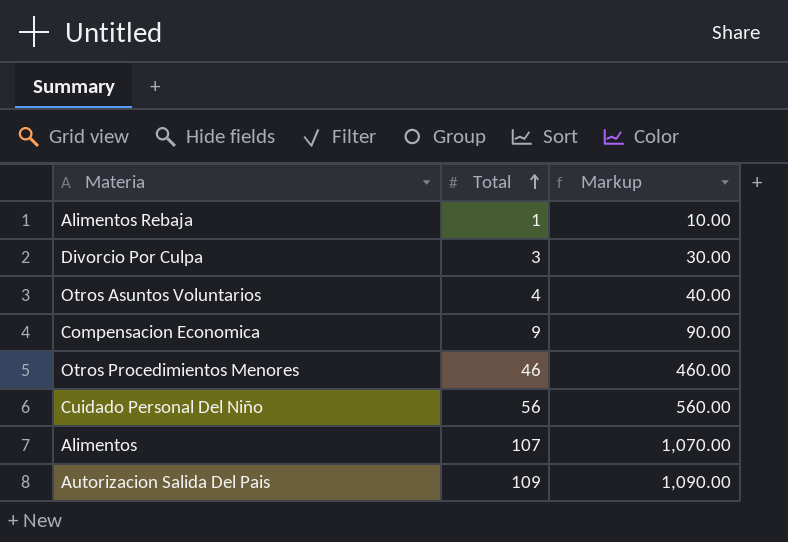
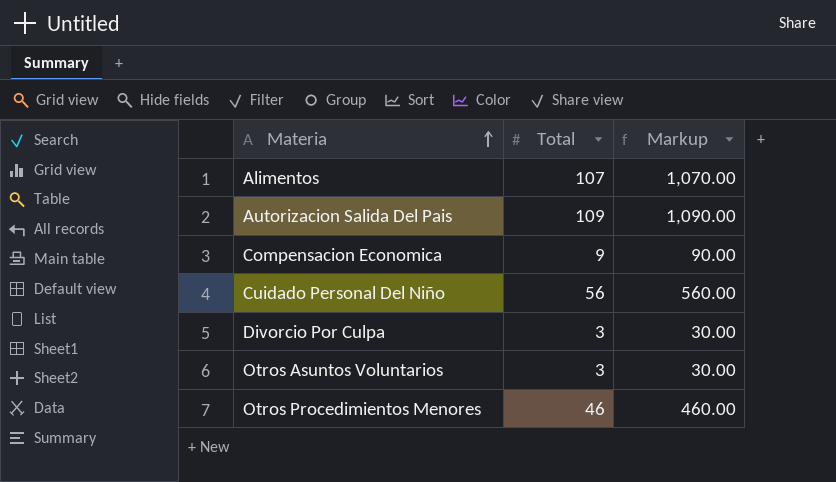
row order: Total ascending -> Materia ascending
row Alimentos Rebaja: 1 | 10.00 -> none
Otros Asuntos Voluntarios | Total: 4 -> 3
Otros Asuntos Voluntarios | Markup: 40.00 -> 30.00

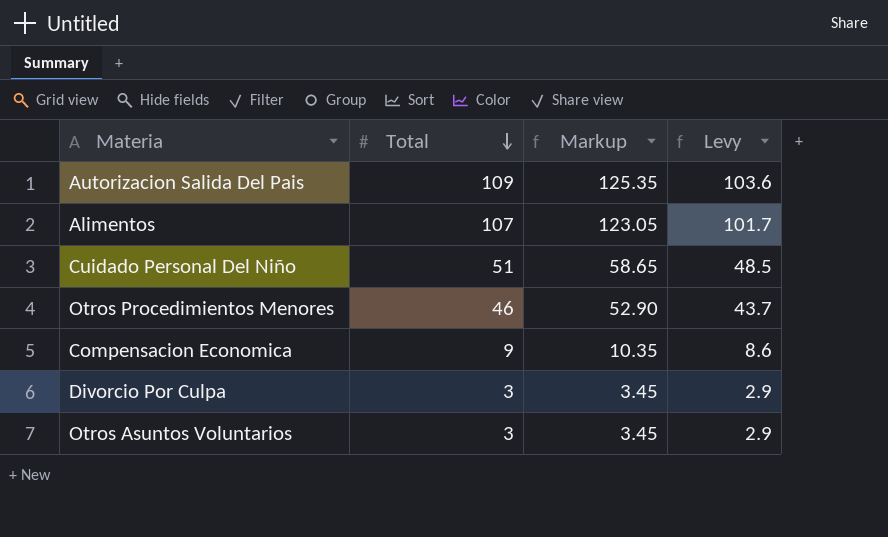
row order: Materia ascending -> Total descending
column Markup | formula: [Total] * 10 -> [Total] * 1.15
column Levy | formula: none -> [Total] * 0.95
Cuidado Personal Del Niño | Total: 56 -> 51

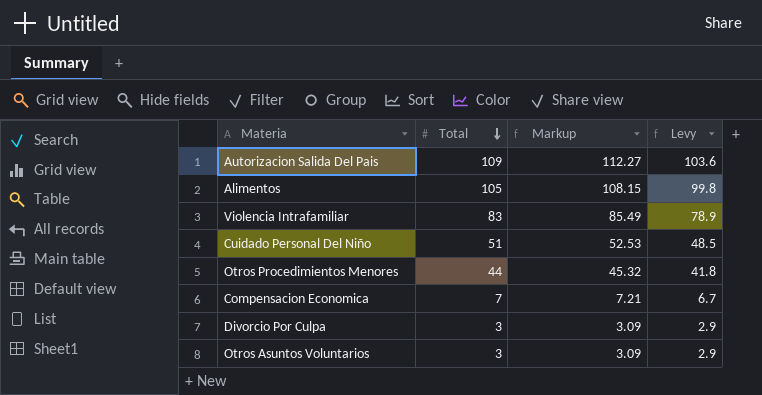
column Markup | formula: [Total] * 1.15 -> [Total] * 1.03
Alimentos | Total: 107 -> 105
Alimentos | Levy: 101.7 -> 99.8
row Violencia Intrafamiliar: none -> 83 | 85.49 | 78.9
Otros Procedimientos Menores | Total: 46 -> 44
Otros Procedimientos Menores | Levy: 43.7 -> 41.8
Compensacion Economica | Total: 9 -> 7
Compensacion Economica | Levy: 8.6 -> 6.7

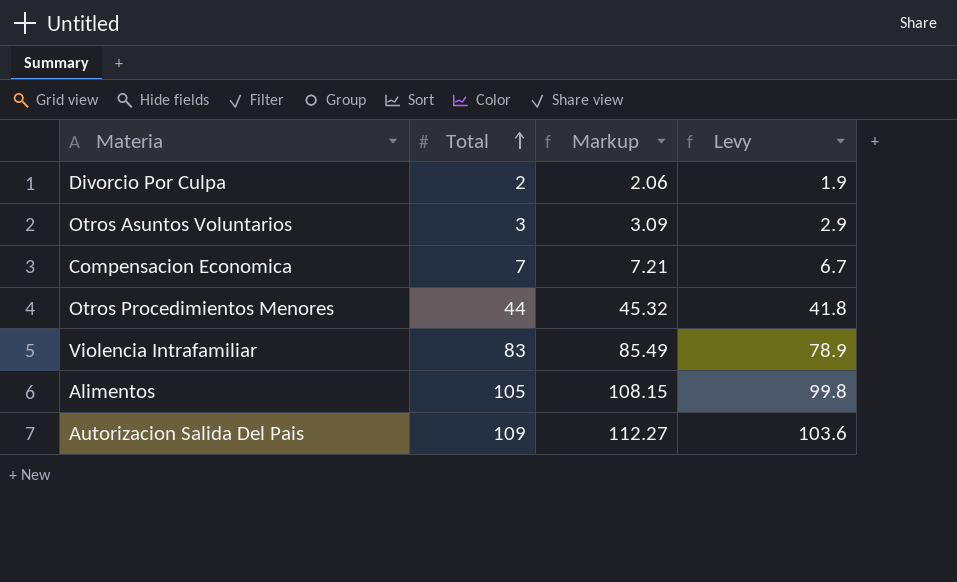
row order: Total descending -> Total ascending
row Cuidado Personal Del Niño: 51 | 52.53 | 48.5 -> none
Divorcio Por Culpa | Total: 3 -> 2
Divorcio Por Culpa | Markup: 3.09 -> 2.06
Divorcio Por Culpa | Levy: 2.9 -> 1.9

